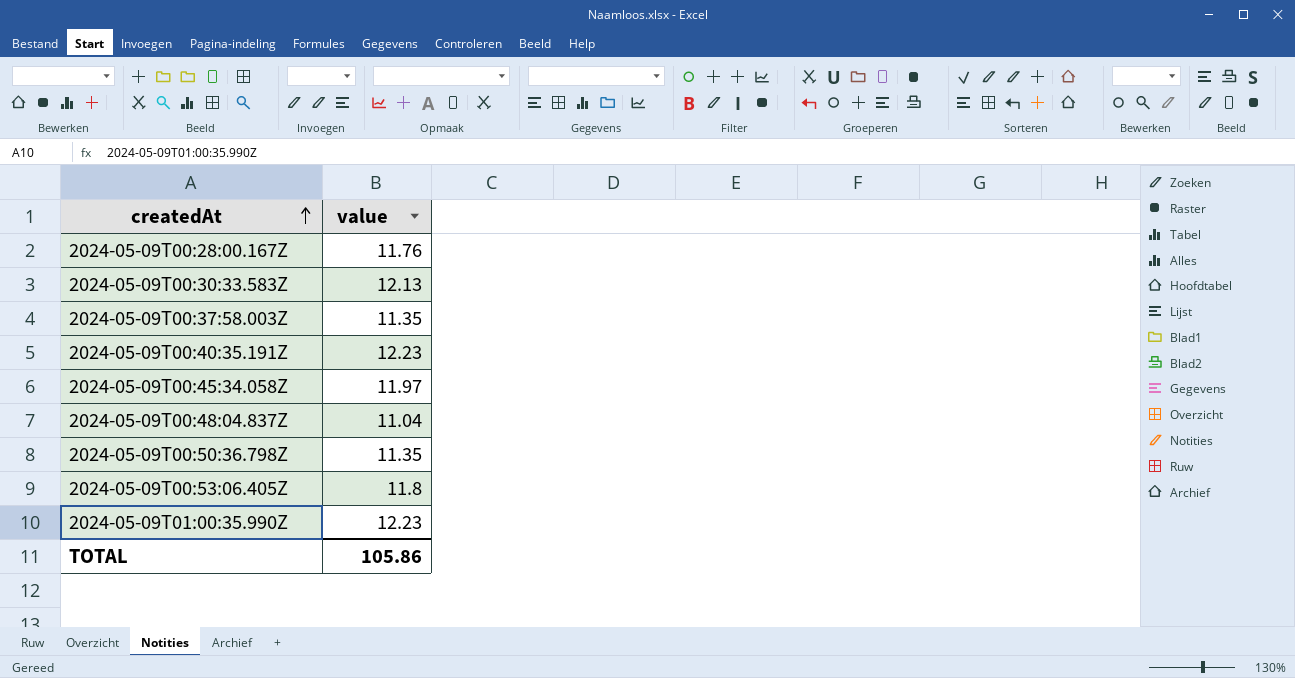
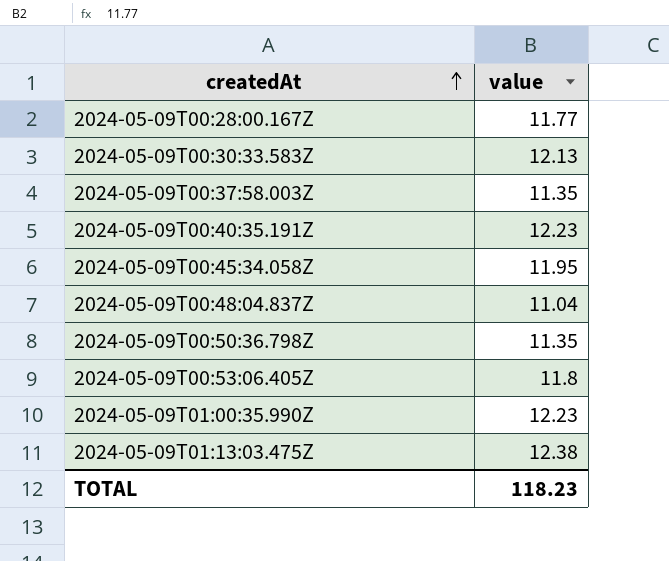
2024-05-09T00:28:00.167Z | value: 11.76 -> 11.77
2024-05-09T00:45:34.058Z | value: 11.97 -> 11.95
row 2024-05-09T01:13:03.475Z: none -> 12.38
TOTAL | value: 105.86 -> 118.23

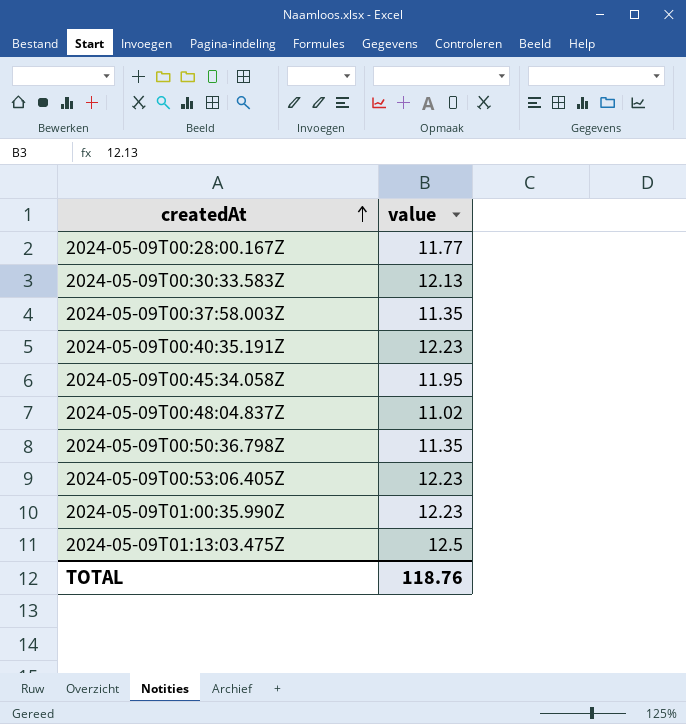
2024-05-09T00:48:04.837Z | value: 11.04 -> 11.02
2024-05-09T00:53:06.405Z | value: 11.8 -> 12.23
2024-05-09T01:13:03.475Z | value: 12.38 -> 12.5
TOTAL | value: 118.23 -> 118.76

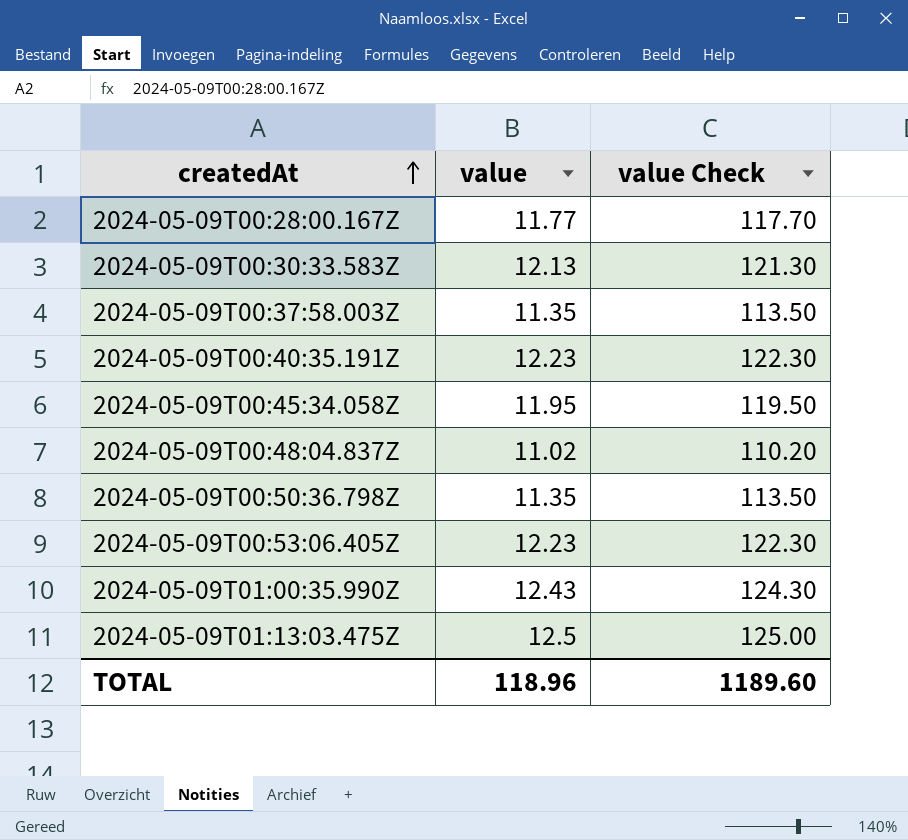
column value Check | formula: none -> [value] * 10
2024-05-09T01:00:35.990Z | value: 12.23 -> 12.43
TOTAL | value: 118.76 -> 118.96

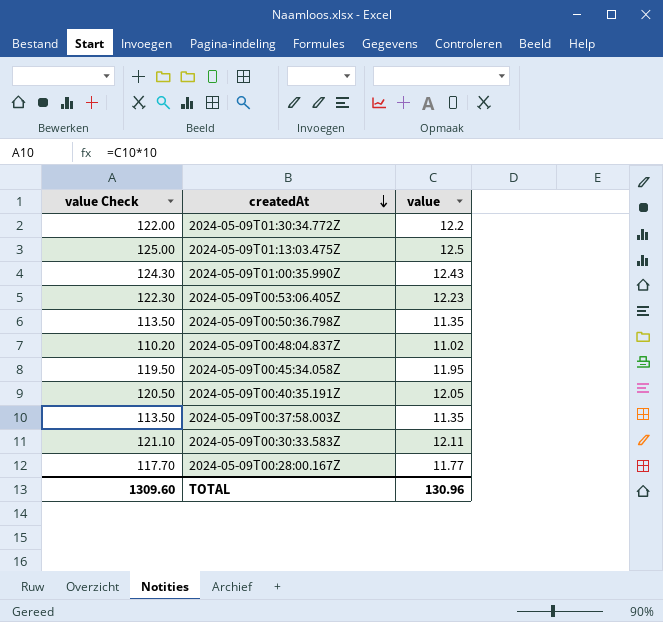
row order: createdAt ascending -> createdAt descending
column value Check | position: 3 -> 1
row 2024-05-09T01:30:34.772Z: none -> 122.00 | 12.2
2024-05-09T00:40:35.191Z | value Check: 122.30 -> 120.50
2024-05-09T00:40:35.191Z | value: 12.23 -> 12.05
2024-05-09T00:30:33.583Z | value Check: 121.30 -> 121.10
2024-05-09T00:30:33.583Z | value: 12.13 -> 12.11
TOTAL | value Check: 1189.60 -> 1309.60
TOTAL | value: 118.96 -> 130.96

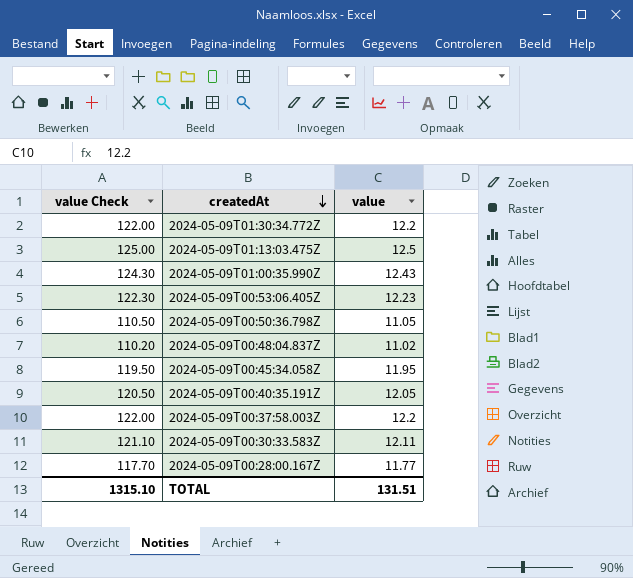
2024-05-09T00:50:36.798Z | value Check: 113.50 -> 110.50
2024-05-09T00:50:36.798Z | value: 11.35 -> 11.05
2024-05-09T00:37:58.003Z | value Check: 113.50 -> 122.00
2024-05-09T00:37:58.003Z | value: 11.35 -> 12.2
TOTAL | value Check: 1309.60 -> 1315.10
TOTAL | value: 130.96 -> 131.51

